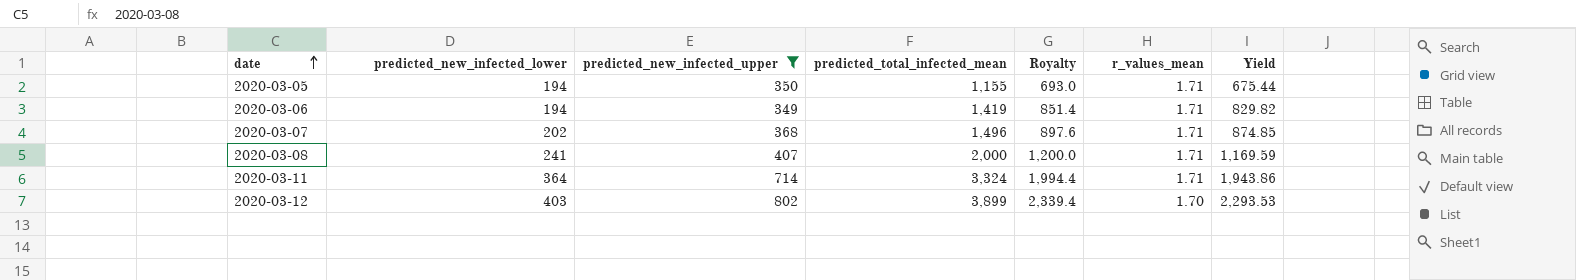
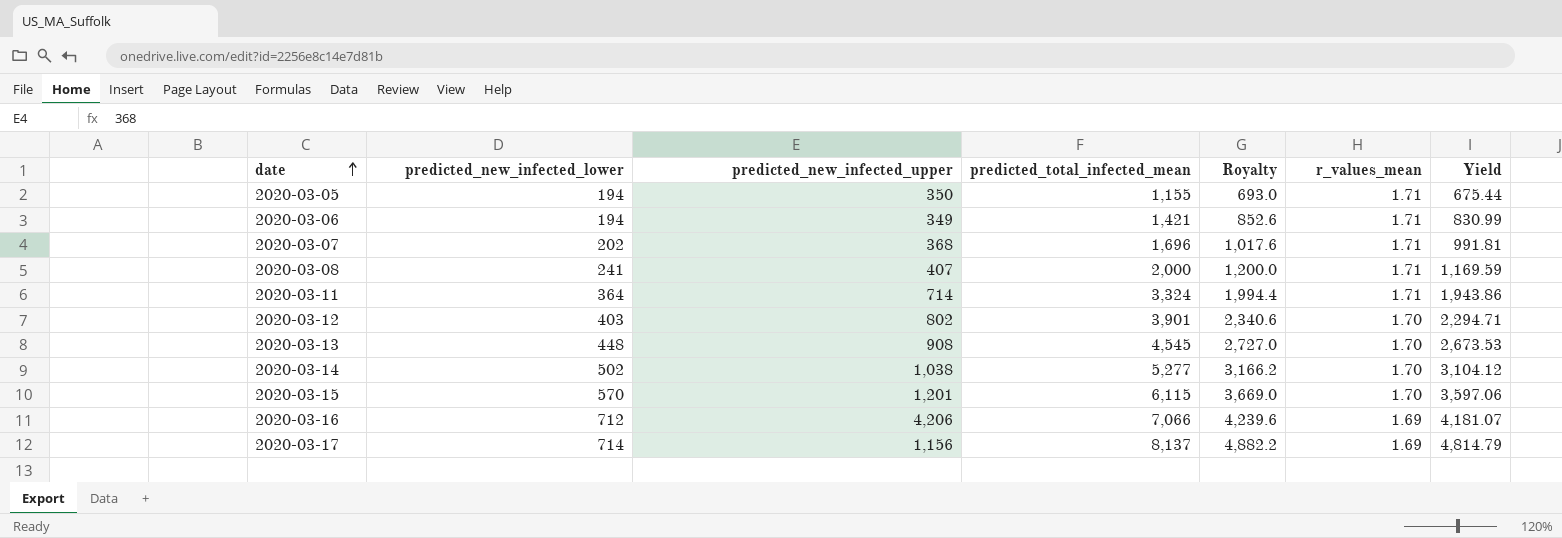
filter: predicted_new_infected_upper <= 802 -> none
2020-03-06 | predicted_total_infected_mean: 1,419 -> 1,421
2020-03-06 | Royalty: 851.4 -> 852.6
2020-03-06 | Yield: 829.82 -> 830.99
2020-03-07 | predicted_total_infected_mean: 1,496 -> 1,696
2020-03-07 | Royalty: 897.6 -> 1,017.6
2020-03-07 | Yield: 874.85 -> 991.81
2020-03-12 | predicted_total_infected_mean: 3,899 -> 3,901
2020-03-12 | Royalty: 2,339.4 -> 2,340.6
2020-03-12 | Yield: 2,293.53 -> 2,294.71

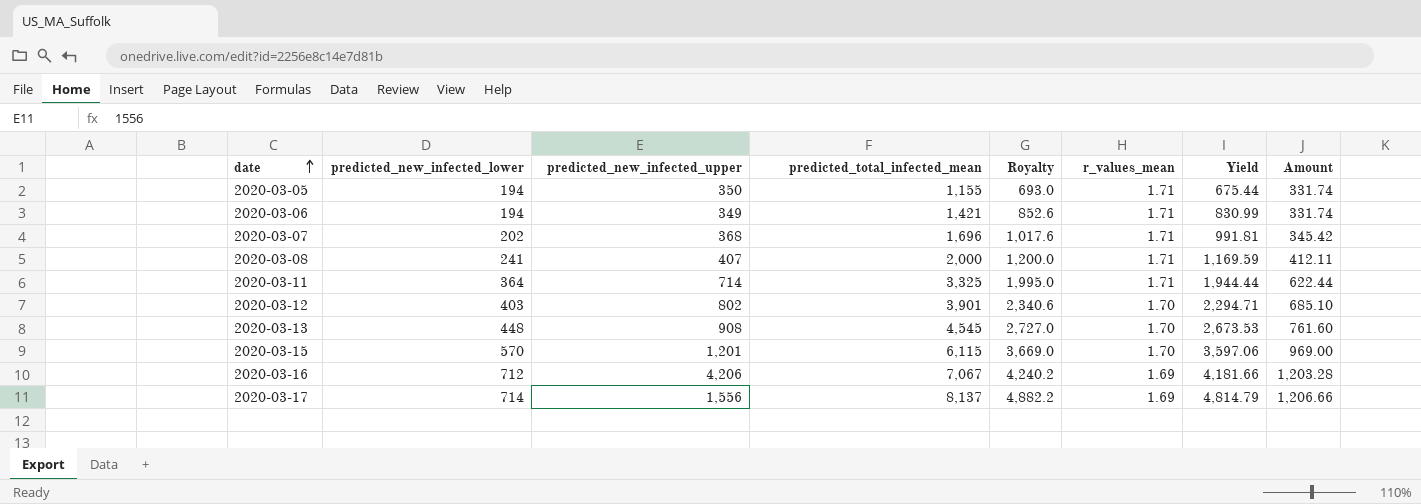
column Amount | formula: none -> [predicted_new_infected_lower] * [r_values_mean]
row 2020-03-14: 502 | 1,038 | 5,277 | 3,166.2 | 1.70 | 3,104.12 -> none
2020-03-11 | predicted_total_infected_mean: 3,324 -> 3,325
2020-03-11 | Royalty: 1,994.4 -> 1,995.0
2020-03-11 | Yield: 1,943.86 -> 1,944.44
2020-03-16 | predicted_total_infected_mean: 7,066 -> 7,067
2020-03-16 | Royalty: 4,239.6 -> 4,240.2
2020-03-16 | Yield: 4,181.07 -> 4,181.66
2020-03-17 | predicted_new_infected_upper: 1,156 -> 1,556

